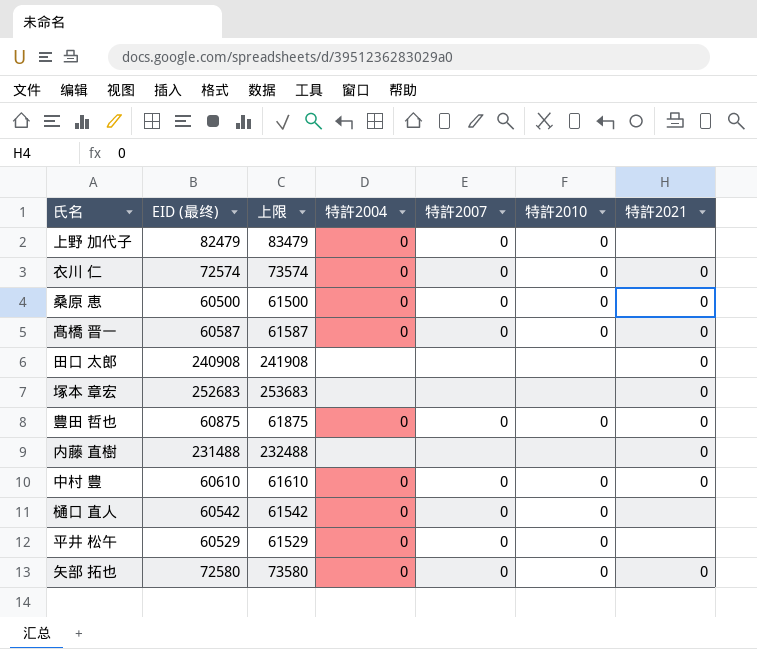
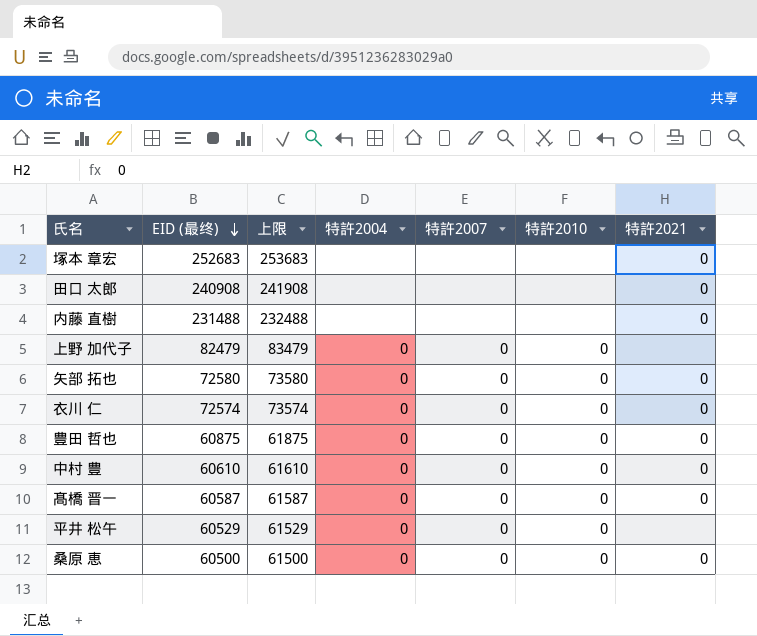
row order: none -> EID (最终) descending
row 樋口 直人: 60542 | 61542 | 0 | 0 | 0 | none -> none

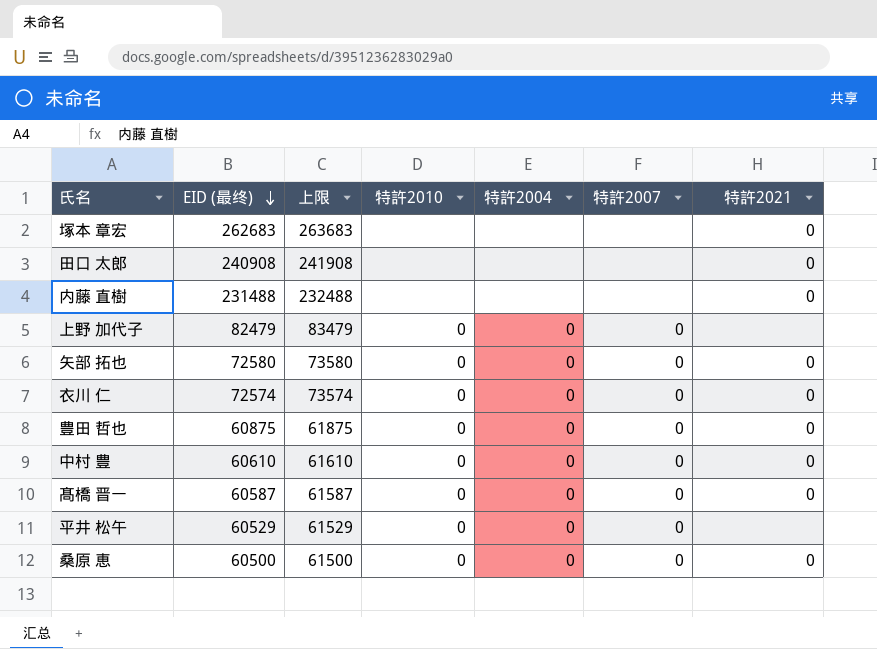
column 特許2010 | position: 6 -> 4
塚本 章宏 | EID (最终): 252683 -> 262683
塚本 章宏 | 上限: 253683 -> 263683

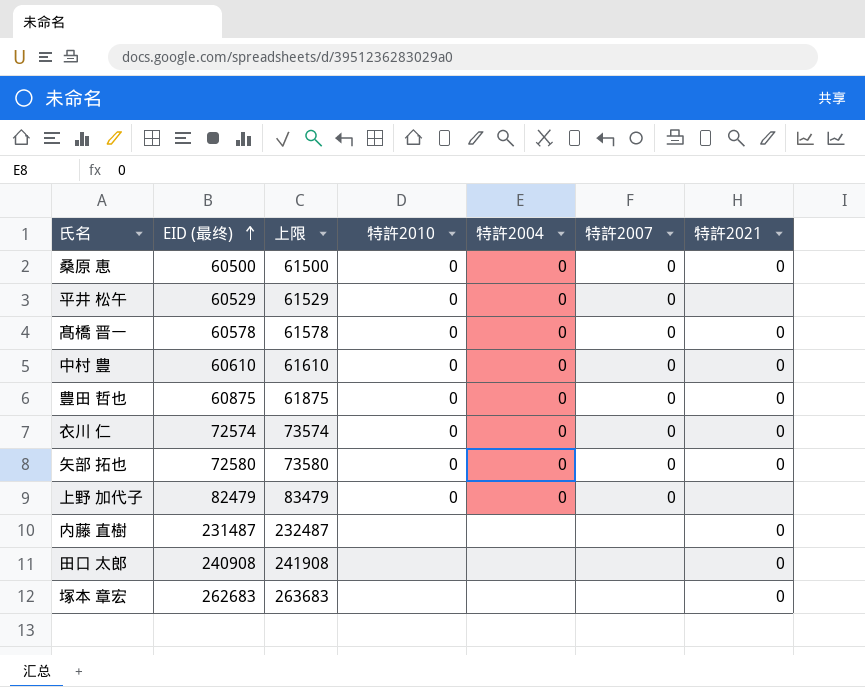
row order: EID (最终) descending -> EID (最终) ascending
髙橋 晋一 | EID (最终): 60587 -> 60578
髙橋 晋一 | 上限: 61587 -> 61578
内藤 直樹 | EID (最终): 231488 -> 231487
内藤 直樹 | 上限: 232488 -> 232487

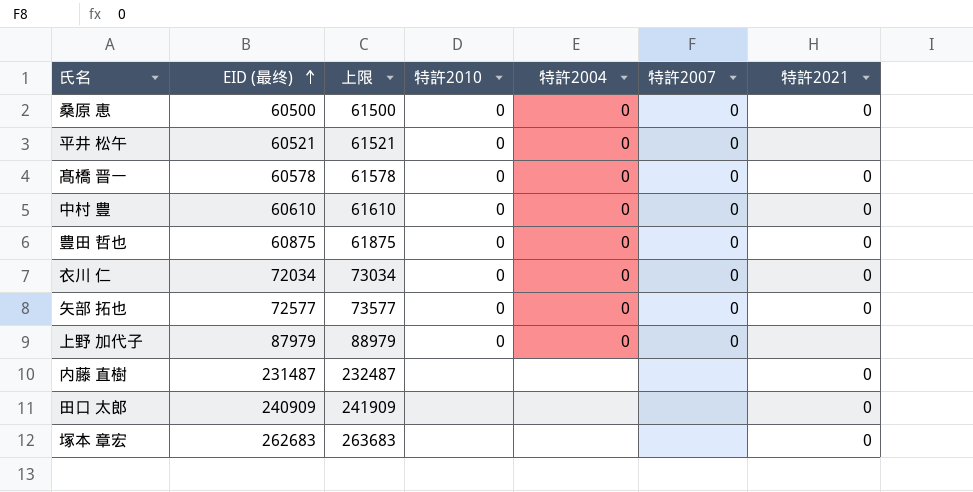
平井 松午 | EID (最终): 60529 -> 60521
平井 松午 | 上限: 61529 -> 61521
衣川 仁 | EID (最终): 72574 -> 72034
衣川 仁 | 上限: 73574 -> 73034
矢部 拓也 | EID (最终): 72580 -> 72577
矢部 拓也 | 上限: 73580 -> 73577
上野 加代子 | EID (最终): 82479 -> 87979
上野 加代子 | 上限: 83479 -> 88979
田口 太郎 | EID (最终): 240908 -> 240909
田口 太郎 | 上限: 241908 -> 241909

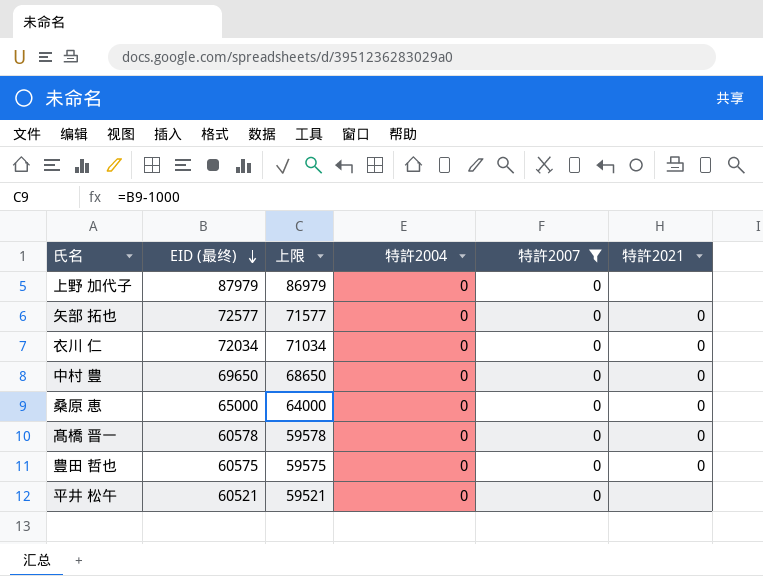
filter: none -> 特許2007 = 0
row order: EID (最终) ascending -> EID (最终) descending
column 特許2010 | position: 4 -> none
column 上限 | formula: [EID (最终)] + 1000 -> [EID (最终)] - 1000
中村 豊 | EID (最终): 60610 -> 69650
桑原 恵 | EID (最终): 60500 -> 65000
豊田 哲也 | EID (最终): 60875 -> 60575

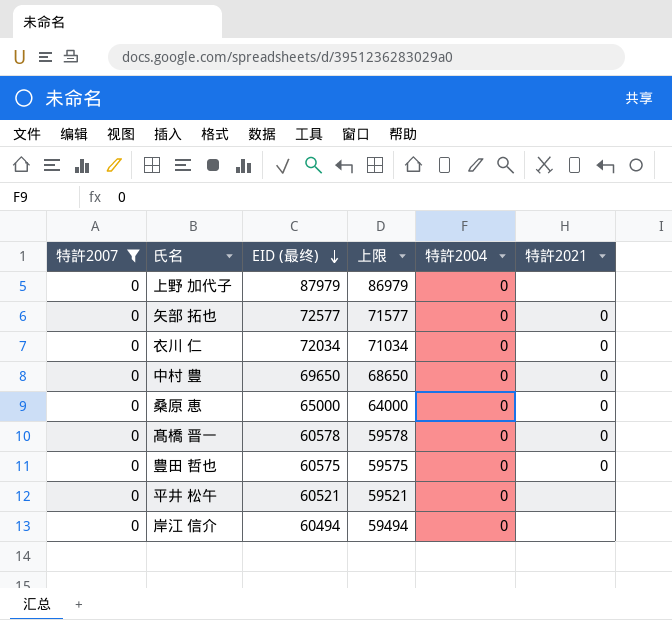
column 特許2007 | position: 5 -> 1
row 岸江 信介: none -> 0 | 60494 | 59494 | 0 | none

